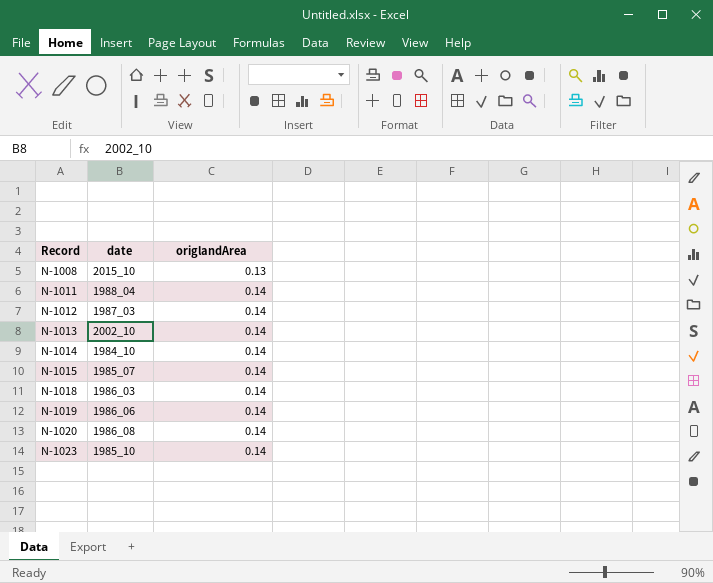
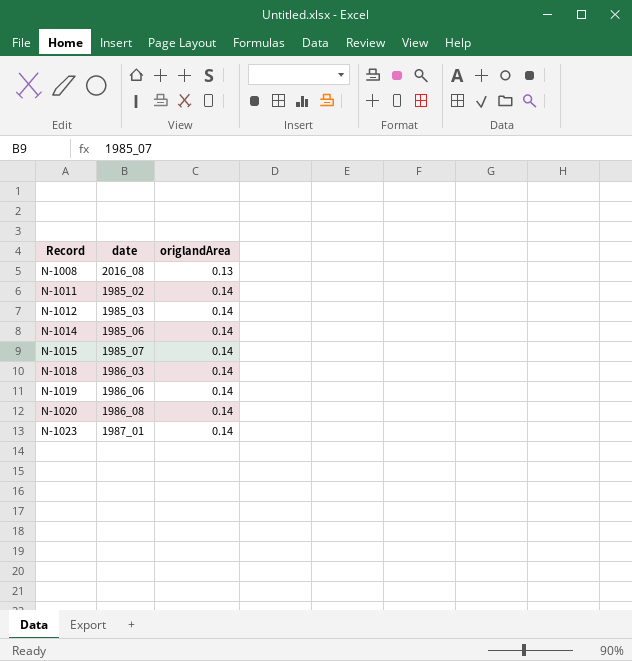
row N-1013: 2002_10 | 0.14 -> none
N-1008 | date: 2015_10 -> 2016_08
N-1011 | date: 1988_04 -> 1985_02
N-1012 | date: 1987_03 -> 1985_03
N-1014 | date: 1984_10 -> 1985_06
N-1023 | date: 1985_10 -> 1987_01

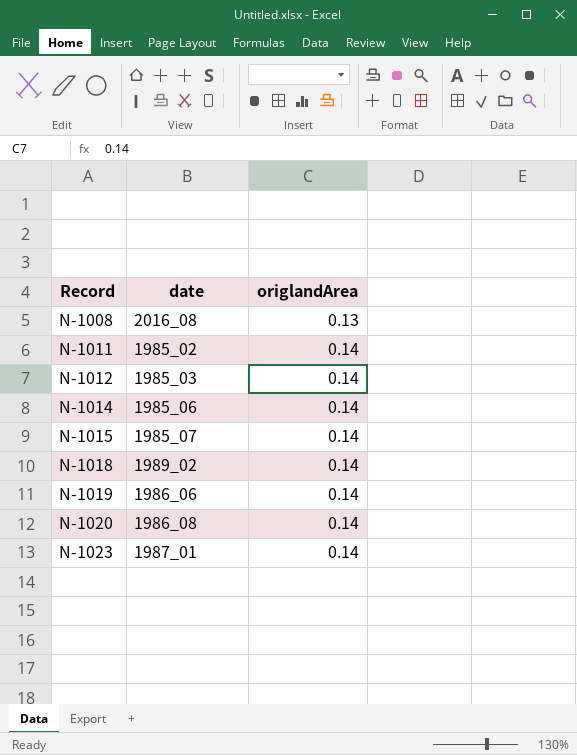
N-1018 | date: 1986_03 -> 1989_02

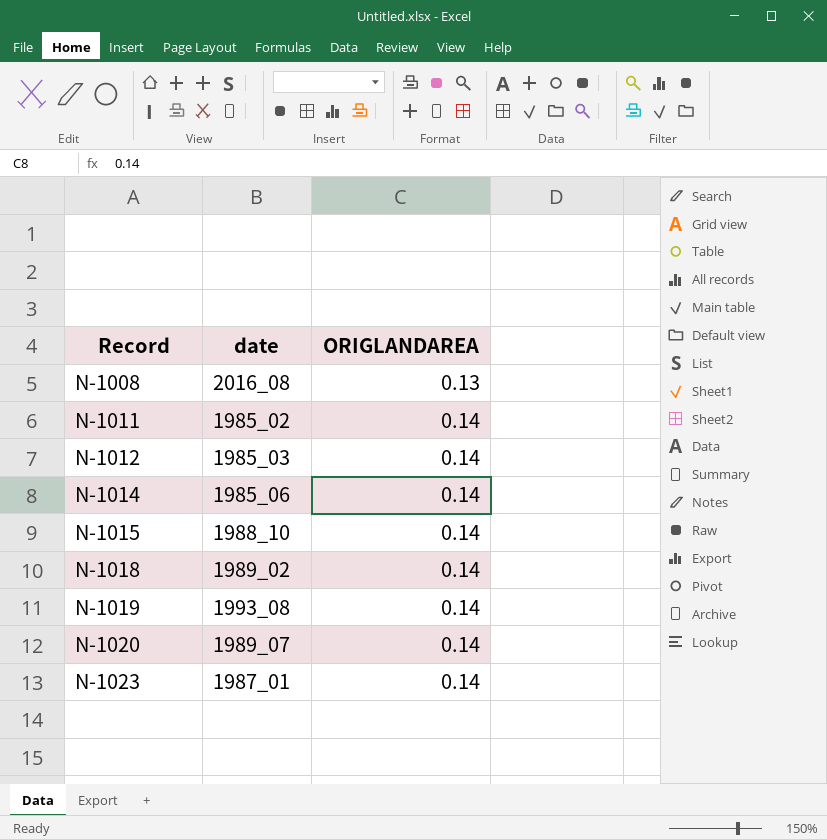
column name: origlandArea -> ORIGLANDAREA
N-1015 | date: 1985_07 -> 1988_10
N-1019 | date: 1986_06 -> 1993_08
N-1020 | date: 1986_08 -> 1989_07

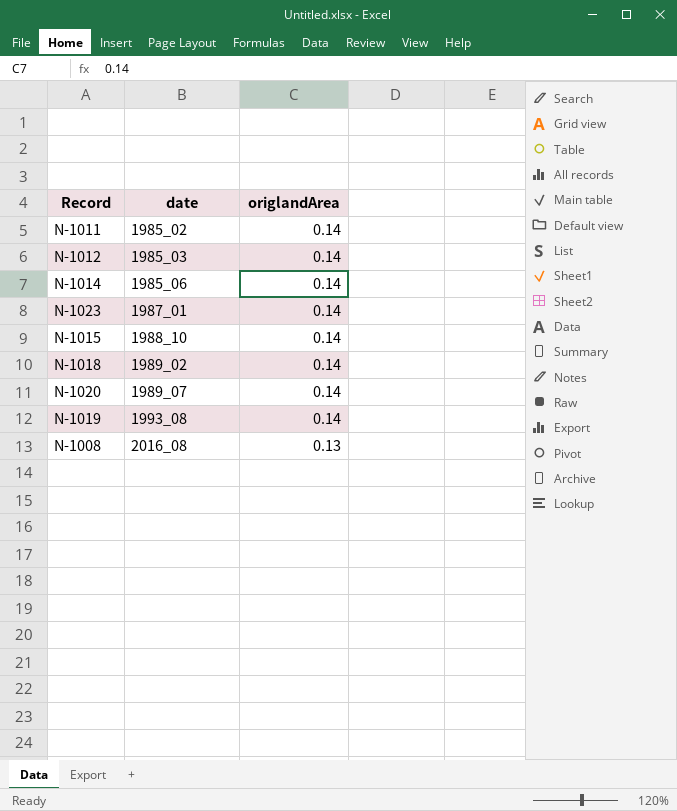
row order: Record ascending -> date ascending
column name: ORIGLANDAREA -> origlandArea

